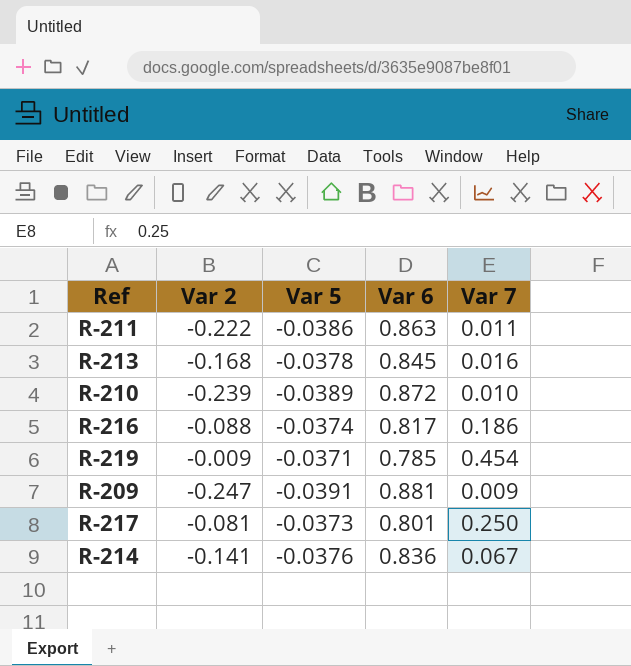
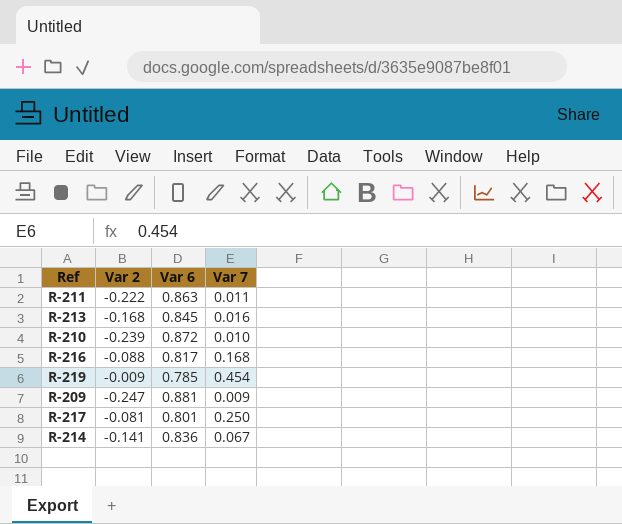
column Var 5 | position: 3 -> none
R-216 | Var 7: 0.186 -> 0.168

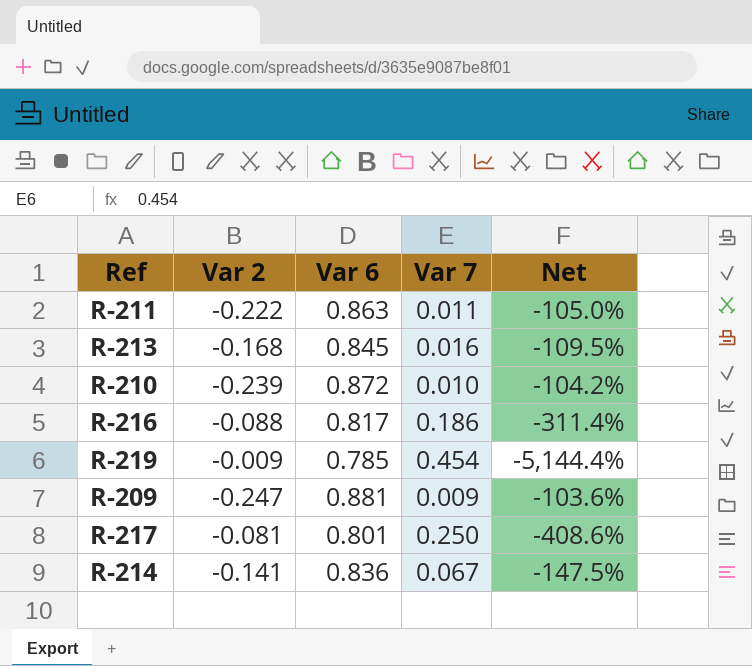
column Net | formula: none -> ([Var 7] - [Var 2]) / [Var 2]
R-216 | Var 7: 0.168 -> 0.186

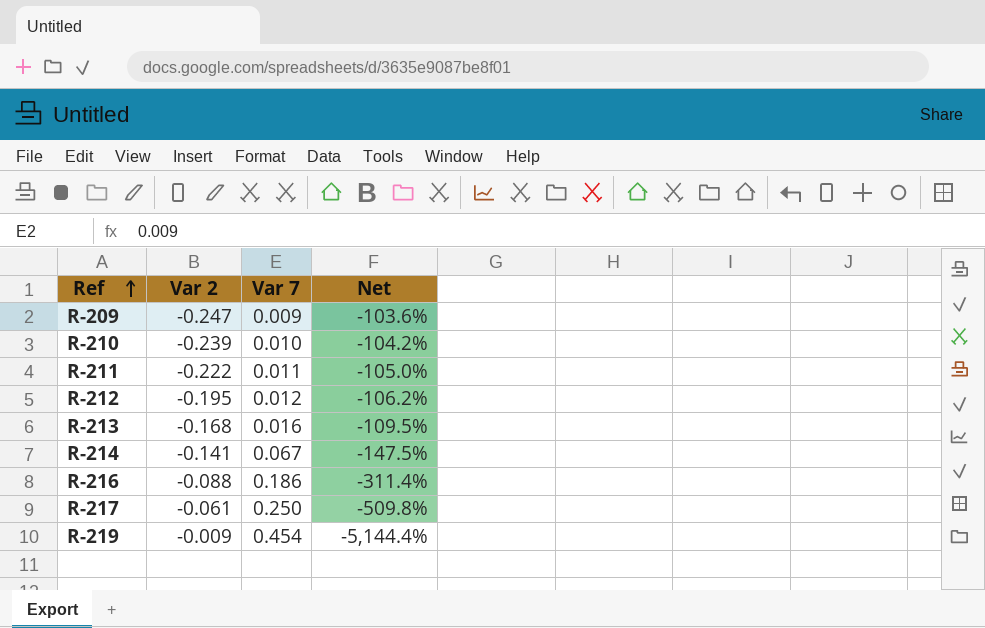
row order: none -> Ref ascending
column Var 6 | position: 3 -> none
row R-212: none -> -0.195 | 0.012 | -106.2%
R-217 | Var 2: -0.081 -> -0.061
R-217 | Net: -408.6% -> -509.8%

